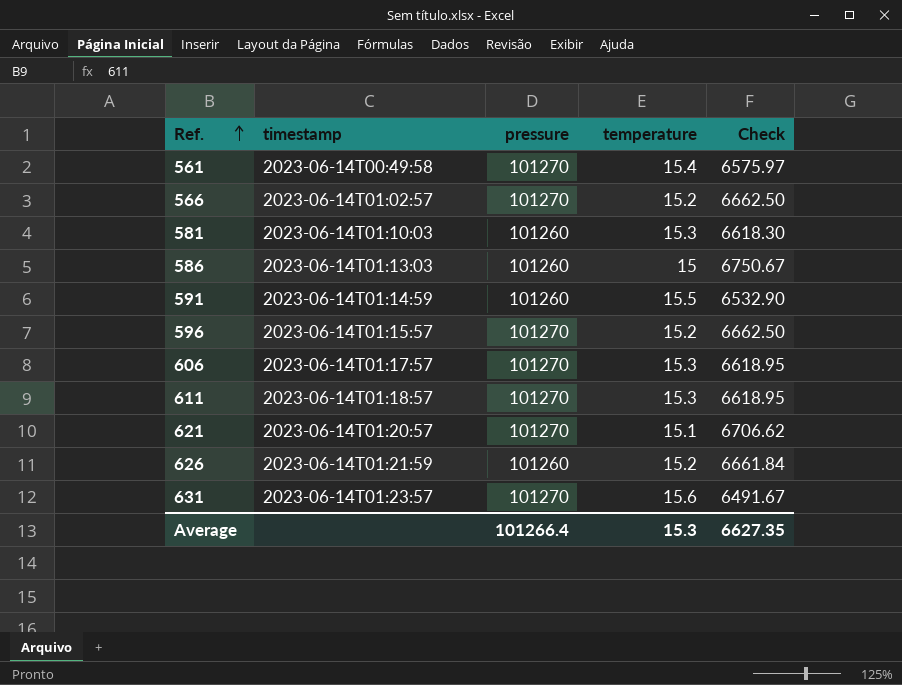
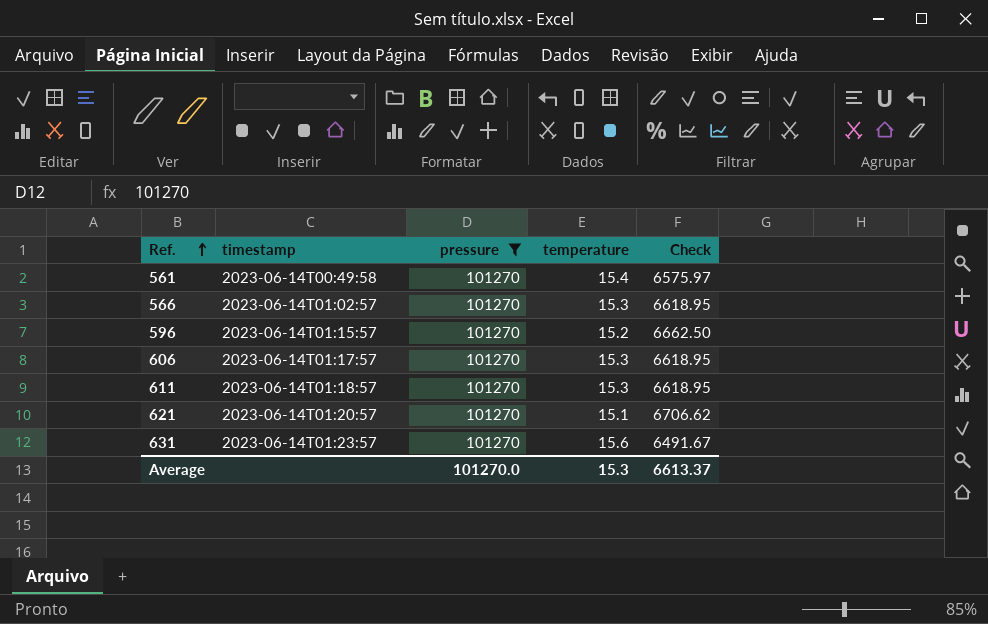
filter: none -> pressure = 101270
566 | temperature: 15.2 -> 15.3
566 | Check: 6662.50 -> 6618.95
Average | pressure: 101266.4 -> 101270.0
Average | Check: 6627.35 -> 6613.37

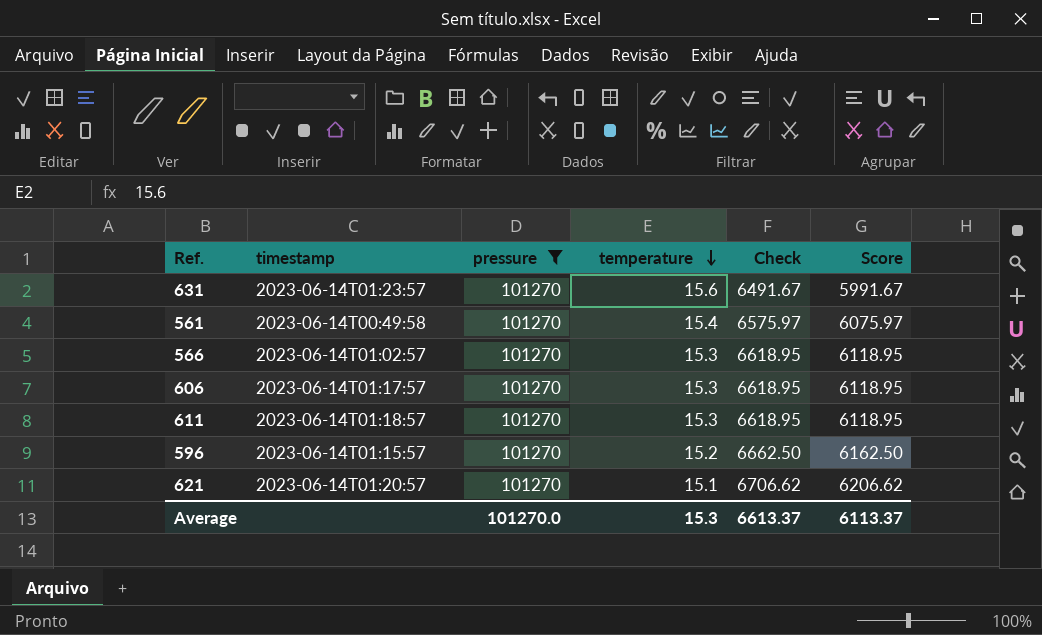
row order: Ref. ascending -> temperature descending
column Score | formula: none -> [Check] - 500

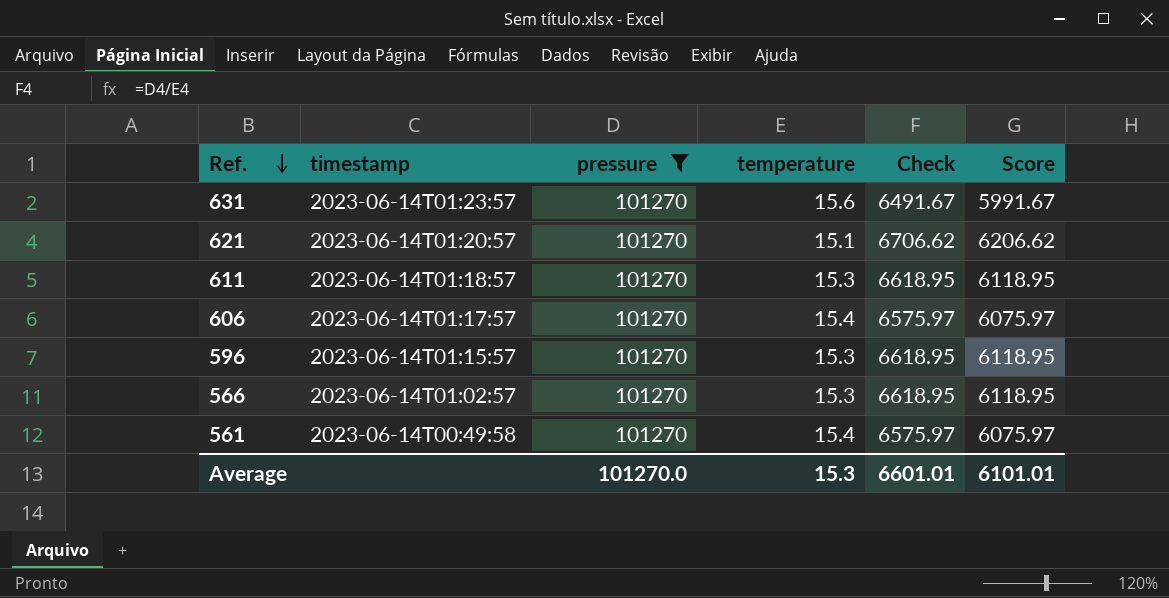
row order: temperature descending -> Ref. descending
606 | temperature: 15.3 -> 15.4
606 | Check: 6618.95 -> 6575.97
606 | Score: 6118.95 -> 6075.97
596 | temperature: 15.2 -> 15.3
596 | Check: 6662.50 -> 6618.95
596 | Score: 6162.50 -> 6118.95
Average | Check: 6613.37 -> 6601.01
Average | Score: 6113.37 -> 6101.01

